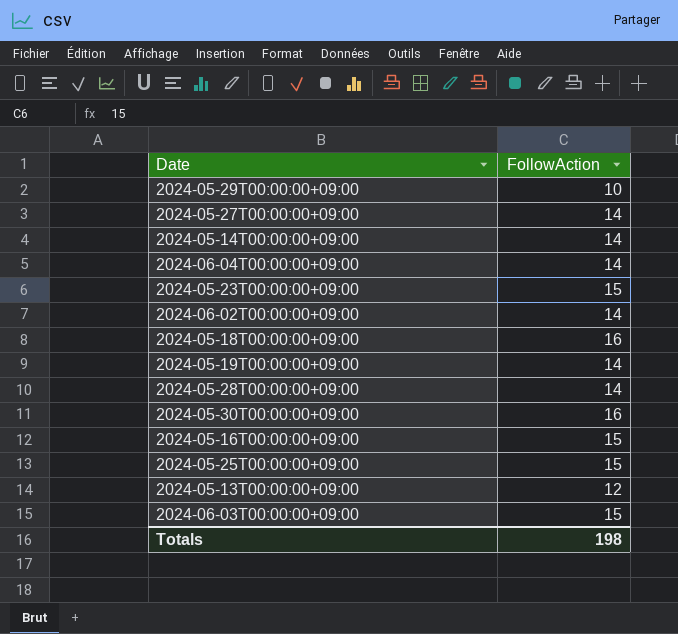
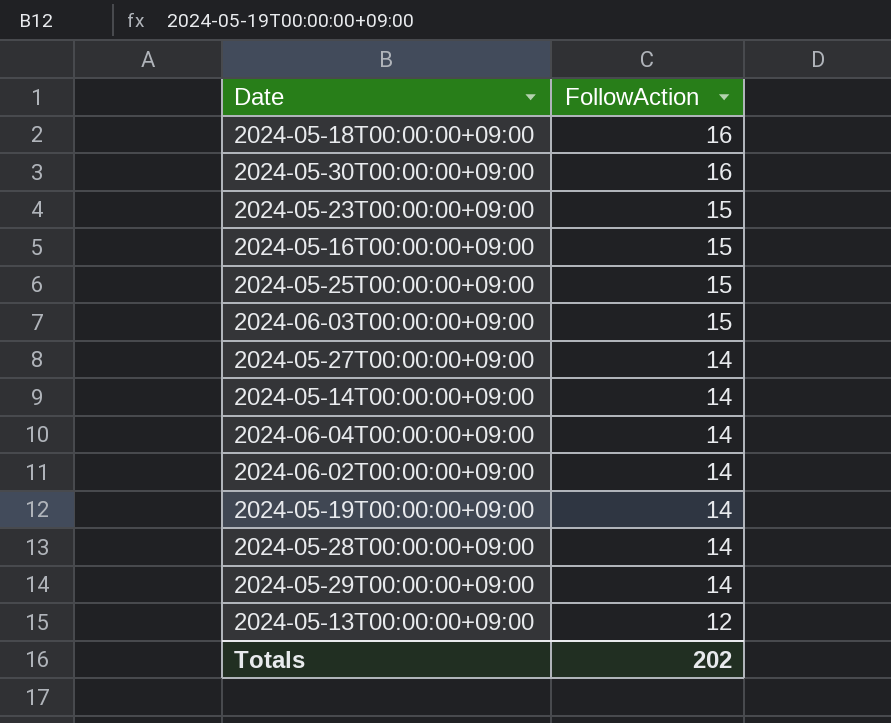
row order: none -> FollowAction descending
2024-05-29T00:00:00+09:00 | FollowAction: 10 -> 14
Totals | FollowAction: 198 -> 202

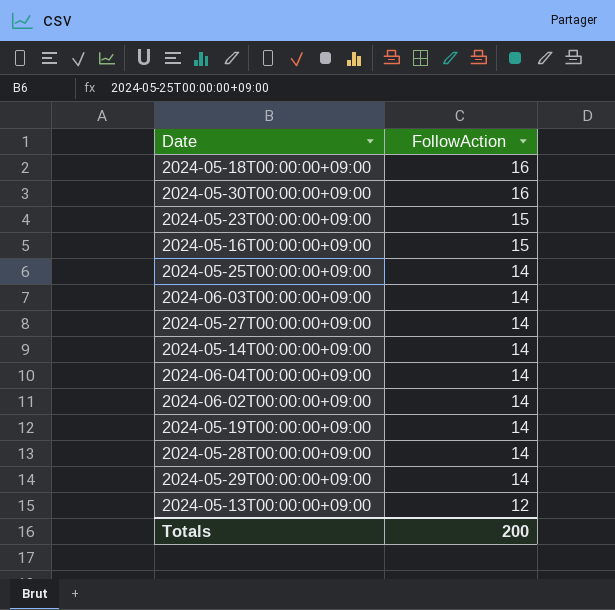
2024-05-25T00:00:00+09:00 | FollowAction: 15 -> 14
2024-06-03T00:00:00+09:00 | FollowAction: 15 -> 14
Totals | FollowAction: 202 -> 200

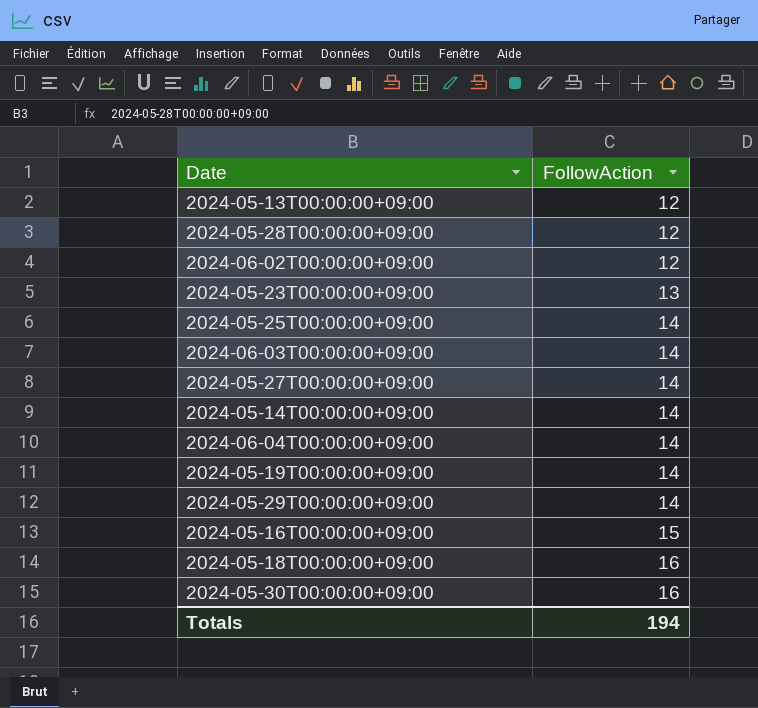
row order: FollowAction descending -> FollowAction ascending
2024-05-28T00:00:00+09:00 | FollowAction: 14 -> 12
2024-06-02T00:00:00+09:00 | FollowAction: 14 -> 12
2024-05-23T00:00:00+09:00 | FollowAction: 15 -> 13
Totals | FollowAction: 200 -> 194

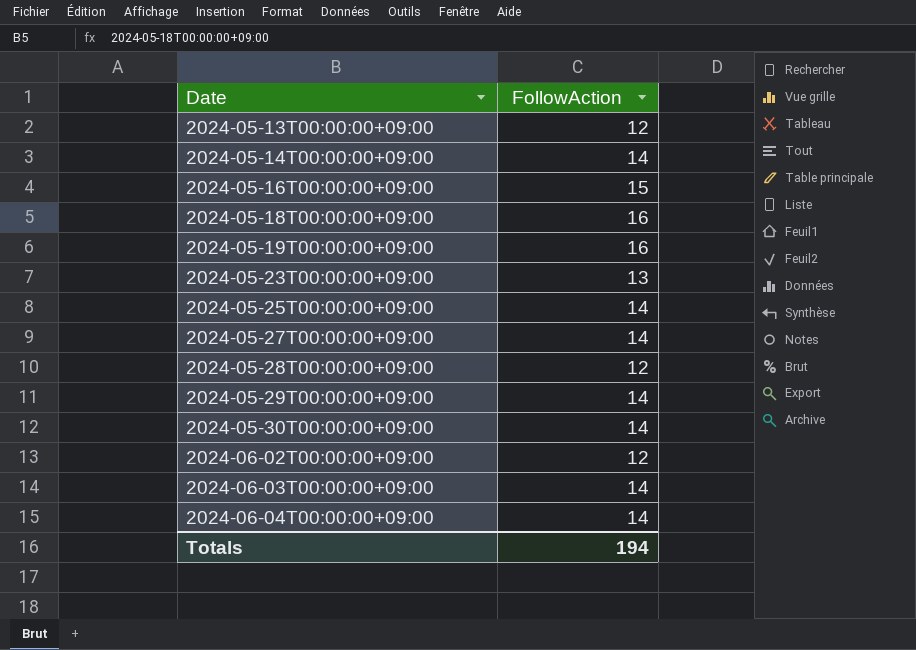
row order: FollowAction ascending -> Date ascending
2024-05-19T00:00:00+09:00 | FollowAction: 14 -> 16
2024-05-30T00:00:00+09:00 | FollowAction: 16 -> 14

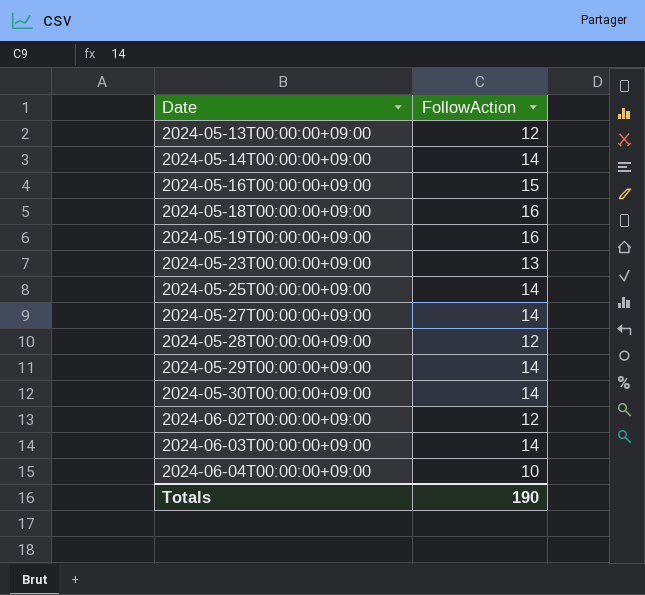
2024-06-04T00:00:00+09:00 | FollowAction: 14 -> 10
Totals | FollowAction: 194 -> 190

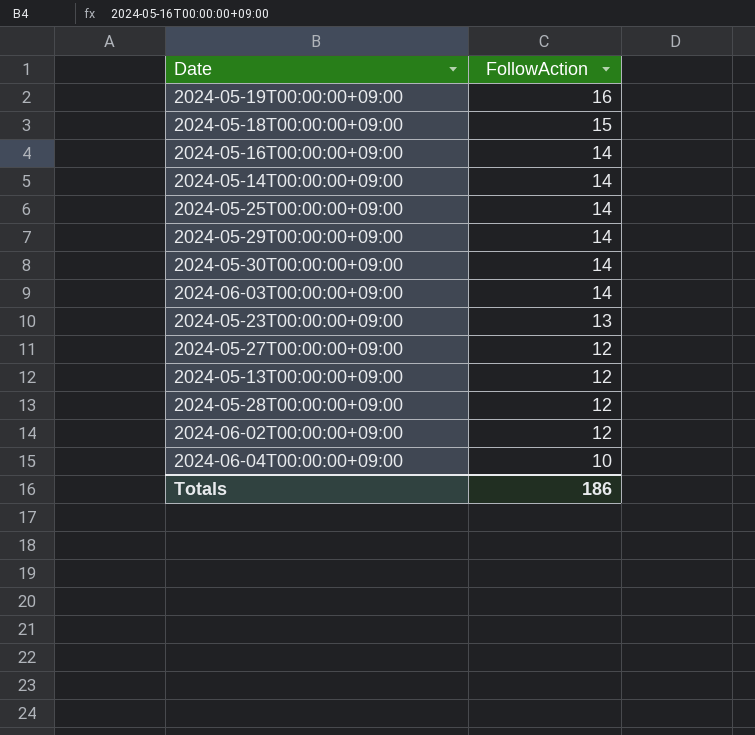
row order: Date ascending -> FollowAction descending
2024-05-18T00:00:00+09:00 | FollowAction: 16 -> 15
2024-05-16T00:00:00+09:00 | FollowAction: 15 -> 14
2024-05-27T00:00:00+09:00 | FollowAction: 14 -> 12
Totals | FollowAction: 190 -> 186

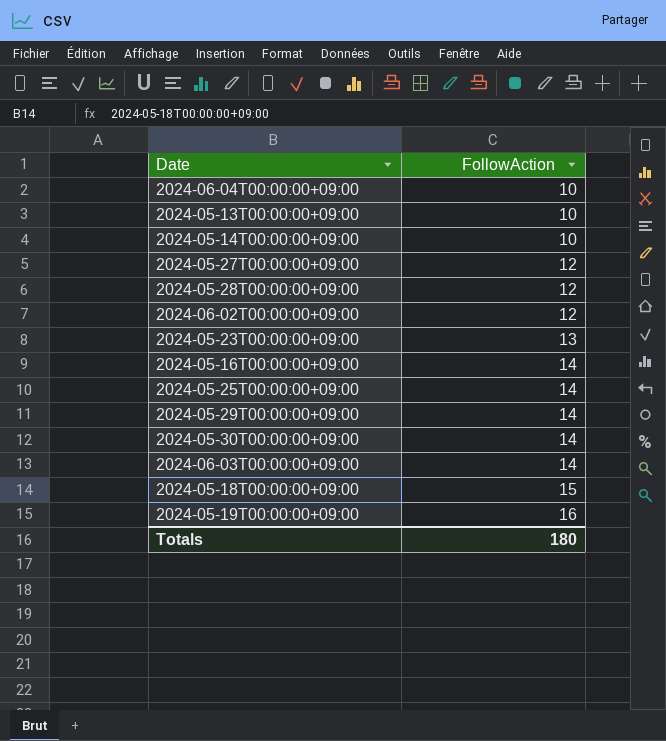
row order: FollowAction descending -> FollowAction ascending
2024-05-13T00:00:00+09:00 | FollowAction: 12 -> 10
2024-05-14T00:00:00+09:00 | FollowAction: 14 -> 10
Totals | FollowAction: 186 -> 180

